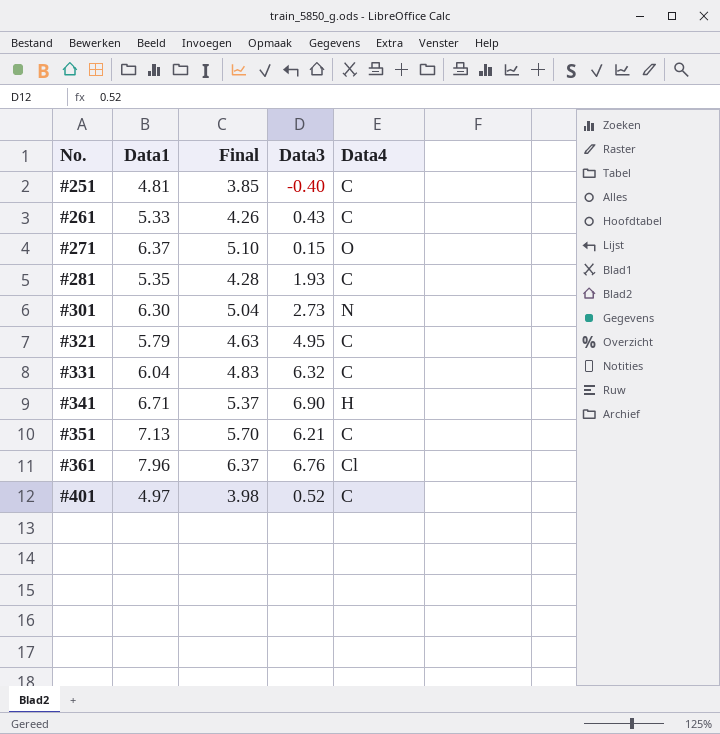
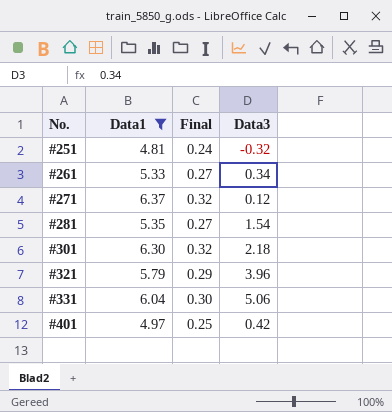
filter: none -> Data1 <= 6.37
column Data4 | position: 5 -> none
column Final | formula: [Data1] * 0.8 -> [Data1] * 0.05
#251 | Data3: -0.40 -> -0.32
#261 | Data3: 0.43 -> 0.34
#271 | Data3: 0.15 -> 0.12
#281 | Data3: 1.93 -> 1.54
#301 | Data3: 2.73 -> 2.18
#321 | Data3: 4.95 -> 3.96
#331 | Data3: 6.32 -> 5.06
#401 | Data3: 0.52 -> 0.42

